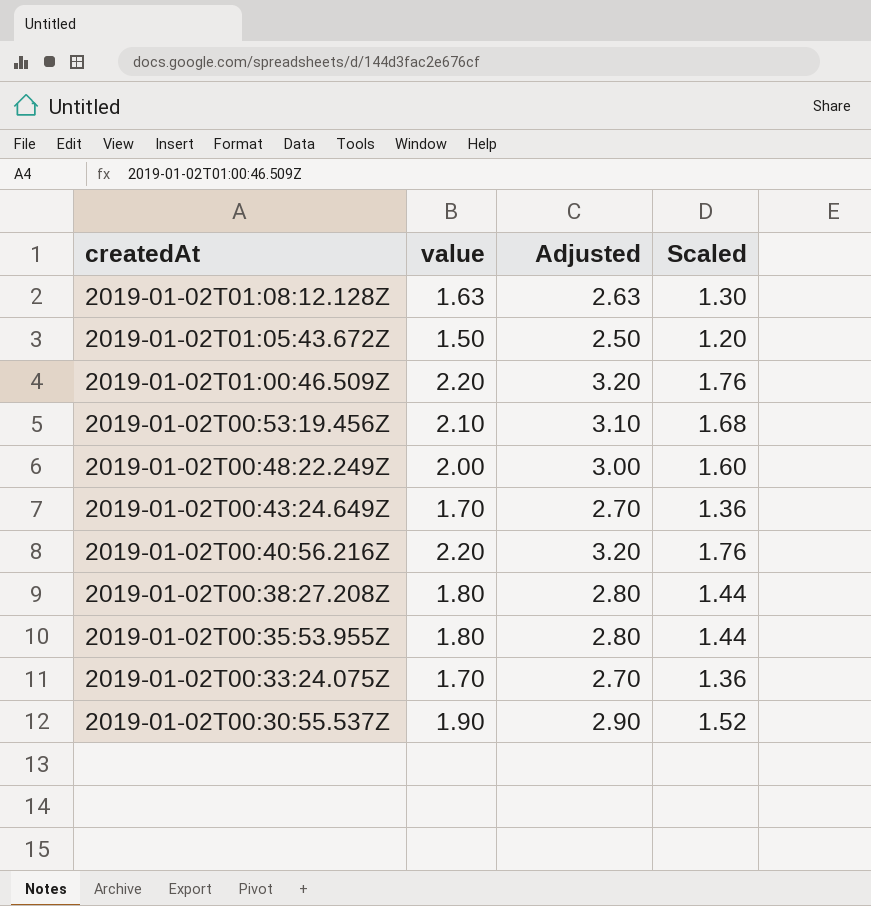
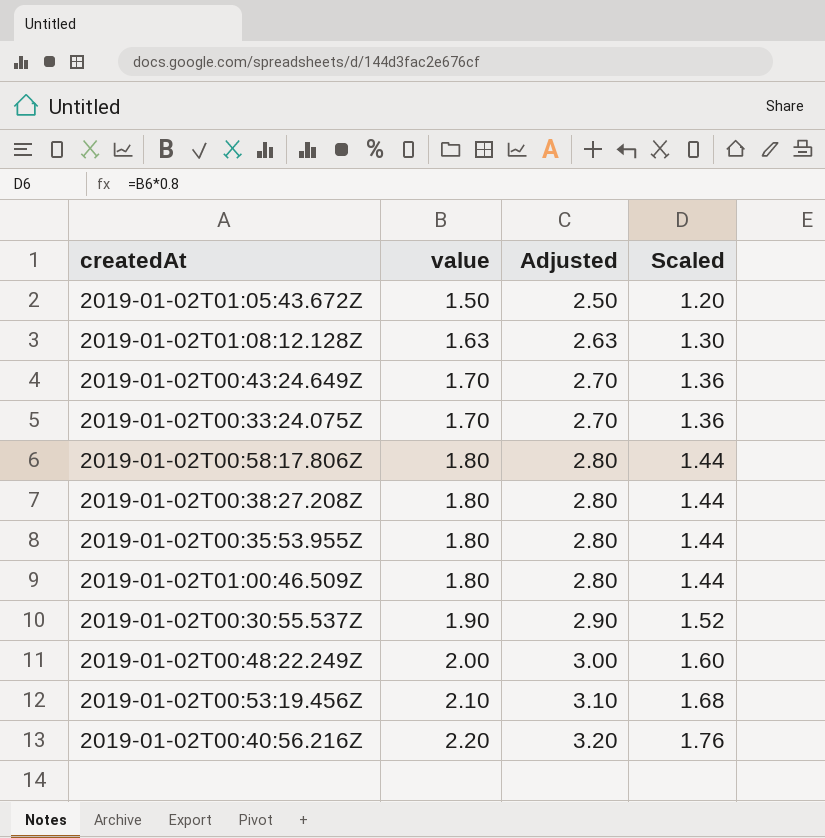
row order: createdAt descending -> value ascending
row 2019-01-02T00:58:17.806Z: none -> 1.80 | 2.80 | 1.44
2019-01-02T01:00:46.509Z | value: 2.20 -> 1.80
2019-01-02T01:00:46.509Z | Adjusted: 3.20 -> 2.80
2019-01-02T01:00:46.509Z | Scaled: 1.76 -> 1.44

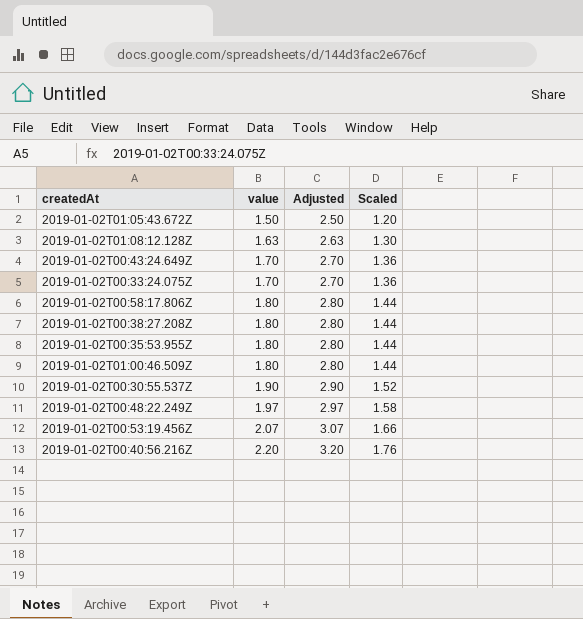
2019-01-02T00:48:22.249Z | value: 2.00 -> 1.97
2019-01-02T00:48:22.249Z | Adjusted: 3.00 -> 2.97
2019-01-02T00:48:22.249Z | Scaled: 1.60 -> 1.58
2019-01-02T00:53:19.456Z | value: 2.10 -> 2.07
2019-01-02T00:53:19.456Z | Adjusted: 3.10 -> 3.07
2019-01-02T00:53:19.456Z | Scaled: 1.68 -> 1.66

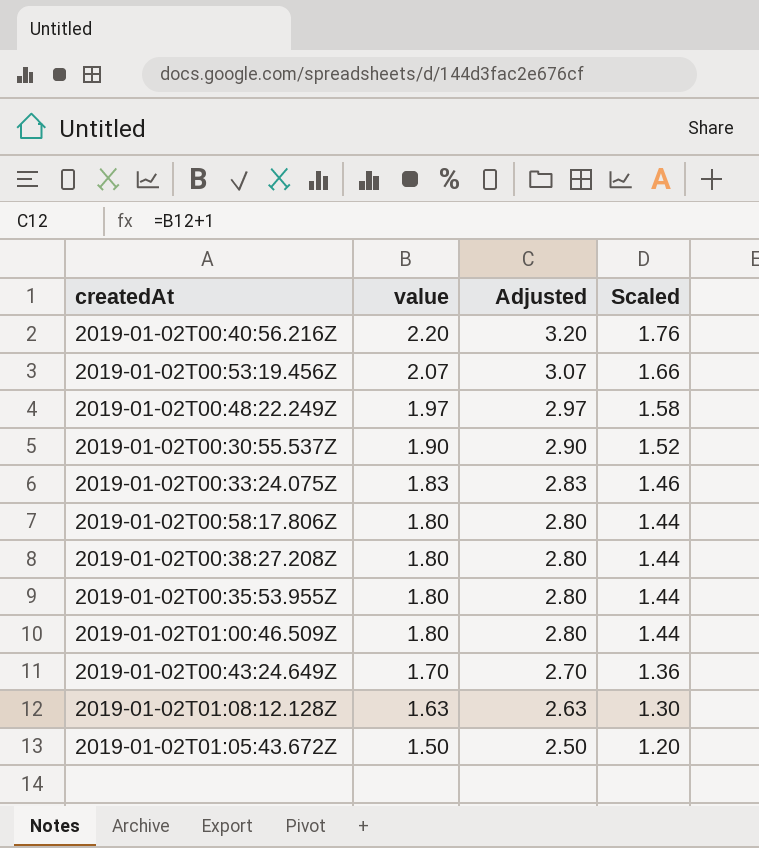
row order: value ascending -> value descending
2019-01-02T00:33:24.075Z | value: 1.70 -> 1.83
2019-01-02T00:33:24.075Z | Adjusted: 2.70 -> 2.83
2019-01-02T00:33:24.075Z | Scaled: 1.36 -> 1.46

